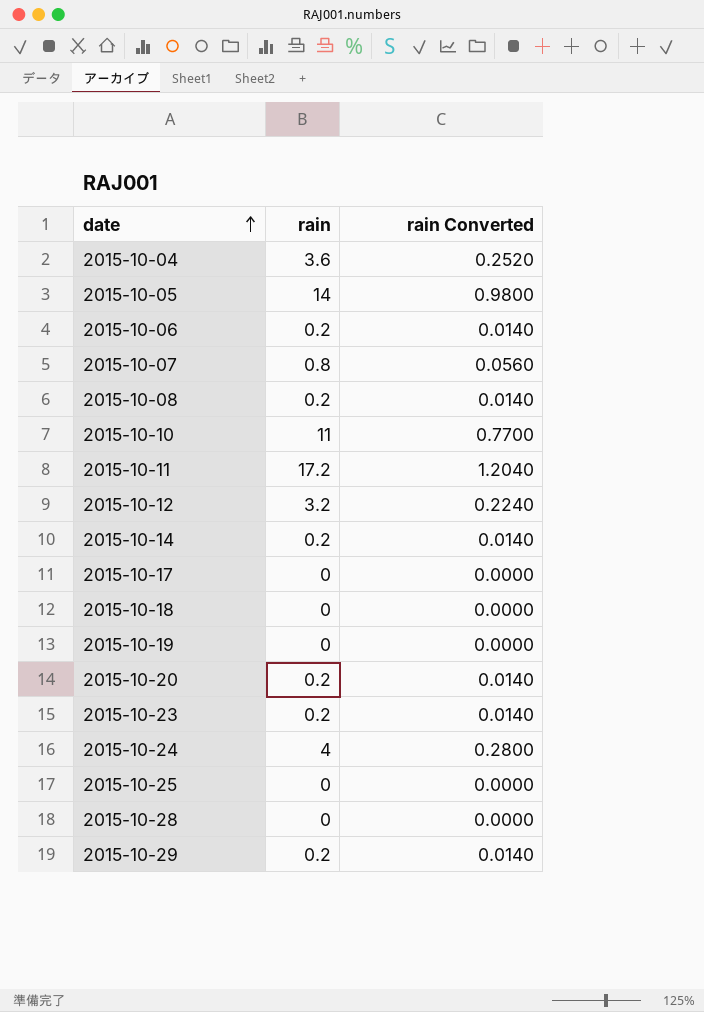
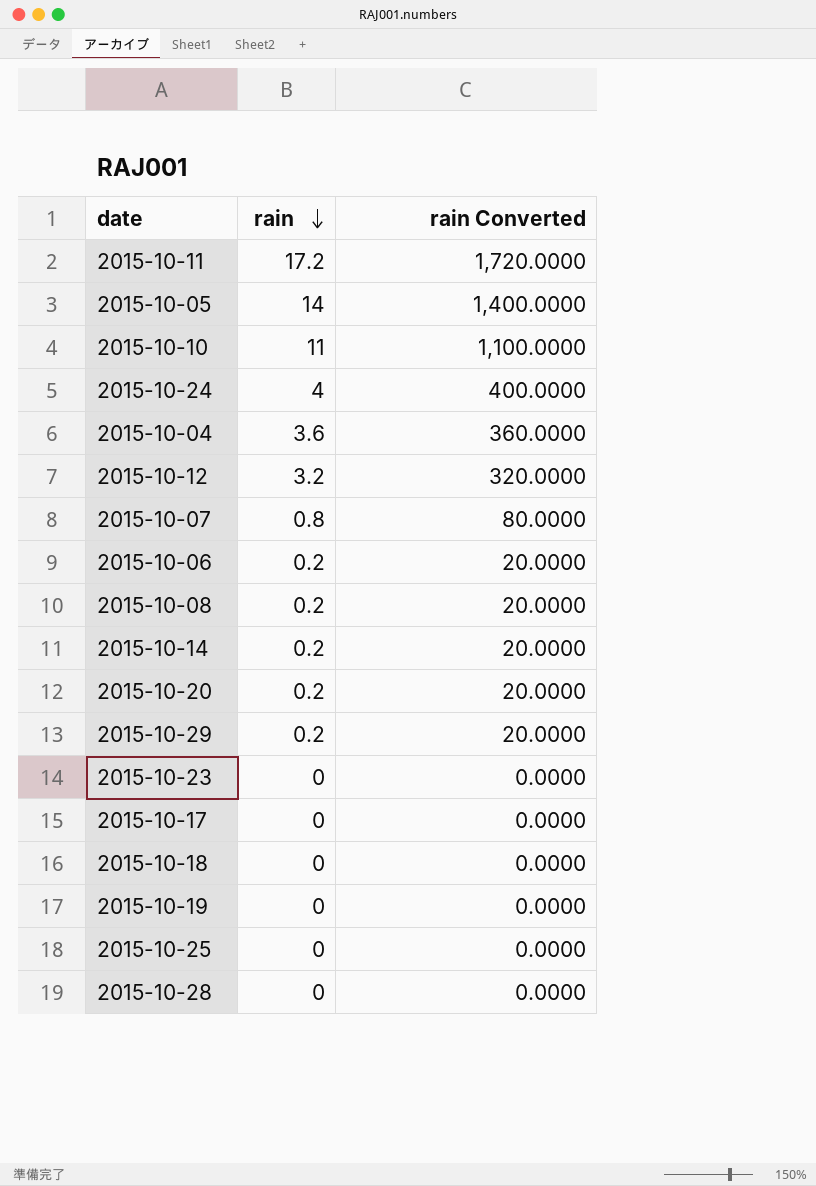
row order: date ascending -> rain descending
column rain Converted | formula: [rain] * 0.07 -> [rain] * 100
2015-10-23 | rain: 0.2 -> 0

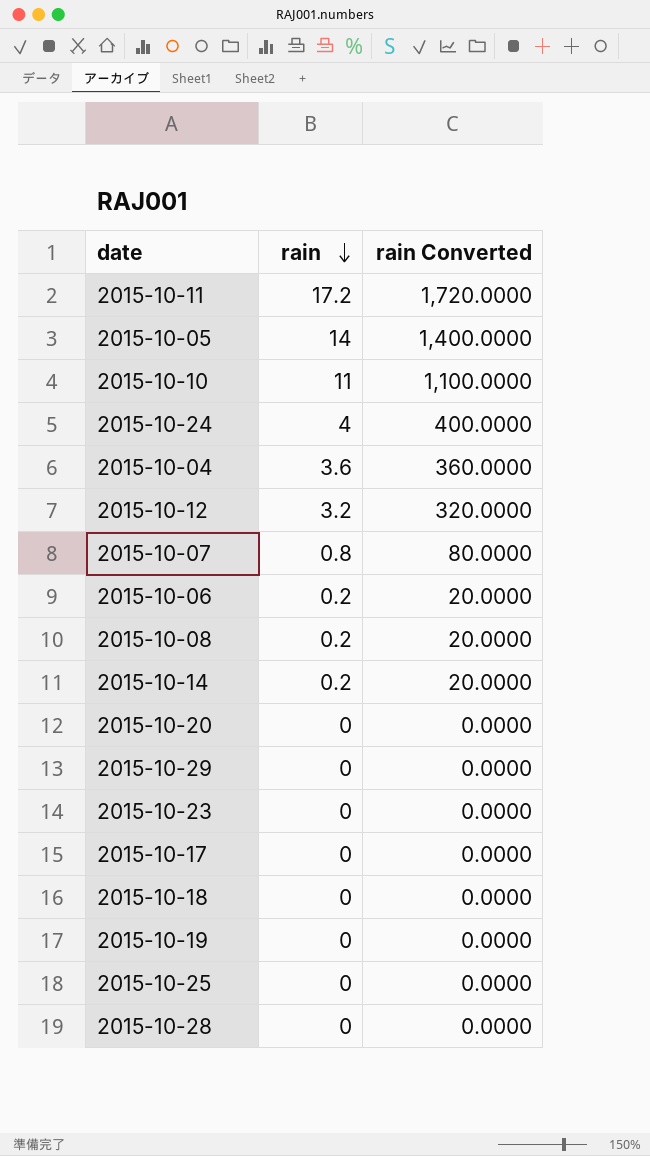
2015-10-20 | rain: 0.2 -> 0
2015-10-20 | rain Converted: 20.0000 -> 0.0000
2015-10-29 | rain: 0.2 -> 0
2015-10-29 | rain Converted: 20.0000 -> 0.0000

